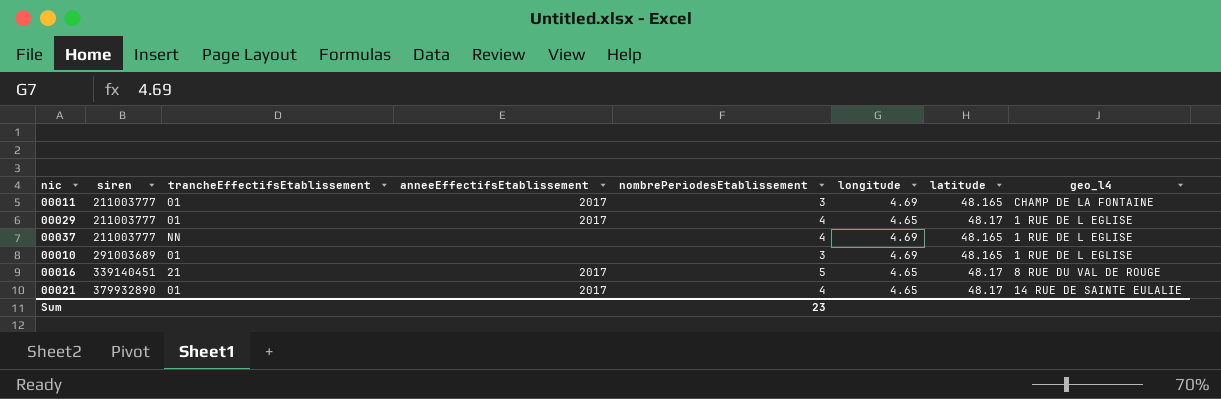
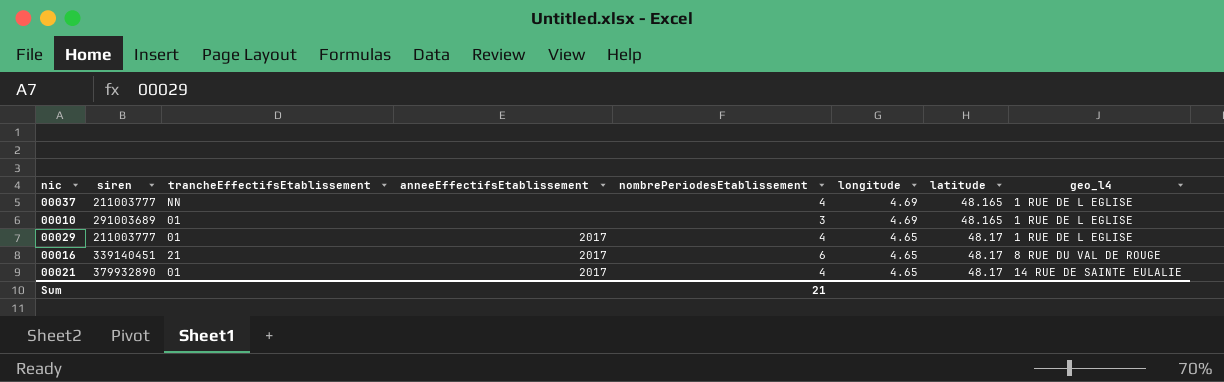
row order: siren ascending -> longitude descending
row 00011: 211003777 | 01 | 2017 | 3 | 4.69 | 48.165 | CHAMP DE LA FONTAINE -> none
00016 | nombrePeriodesEtablissement: 5 -> 6
Sum | nombrePeriodesEtablissement: 23 -> 21

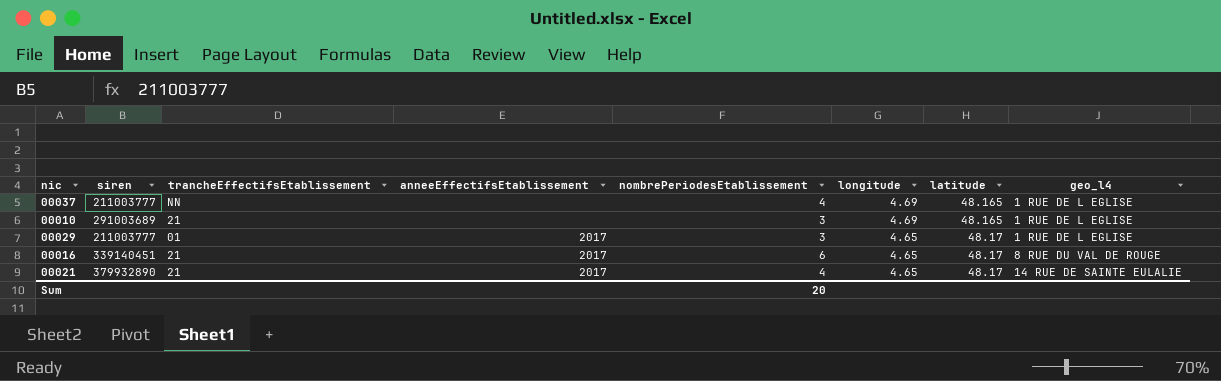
00010 | trancheEffectifsEtablissement: 01 -> 21
00029 | nombrePeriodesEtablissement: 4 -> 3
00021 | trancheEffectifsEtablissement: 01 -> 21
Sum | nombrePeriodesEtablissement: 21 -> 20

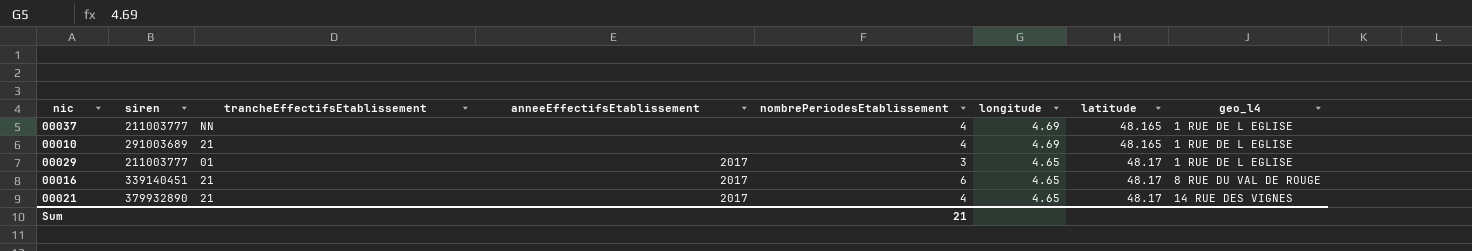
00010 | nombrePeriodesEtablissement: 3 -> 4
00021 | geo_l4: 14 RUE DE SAINTE EULALIE -> 14 RUE DES VIGNES
Sum | nombrePeriodesEtablissement: 20 -> 21

